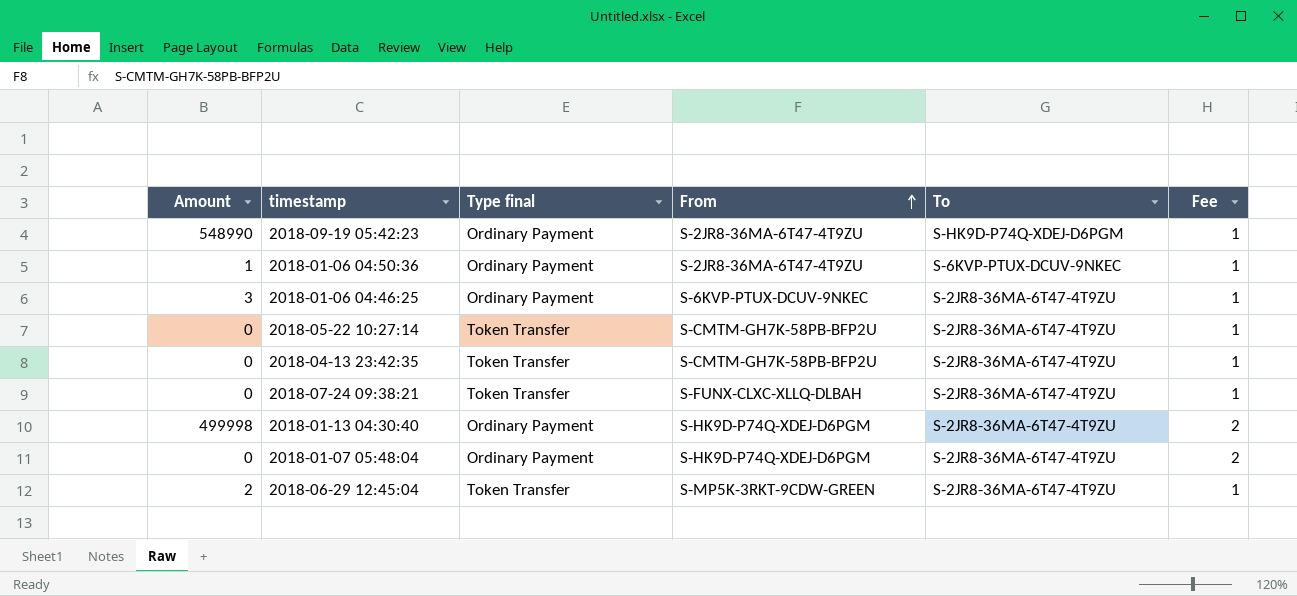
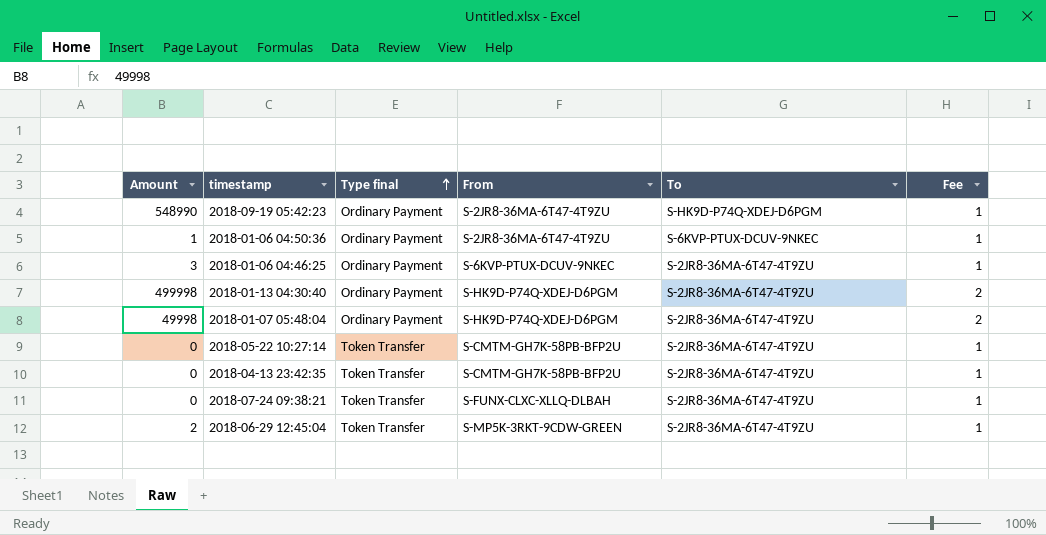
row order: From ascending -> Type final ascending
2018-01-07 05:48:04 | Amount: 0 -> 49998

